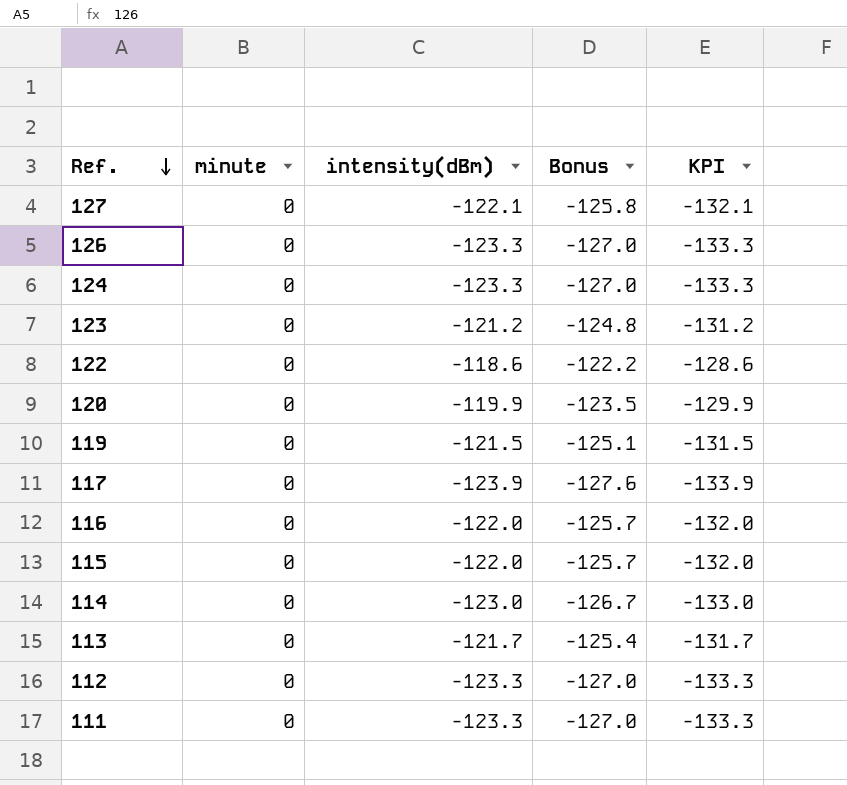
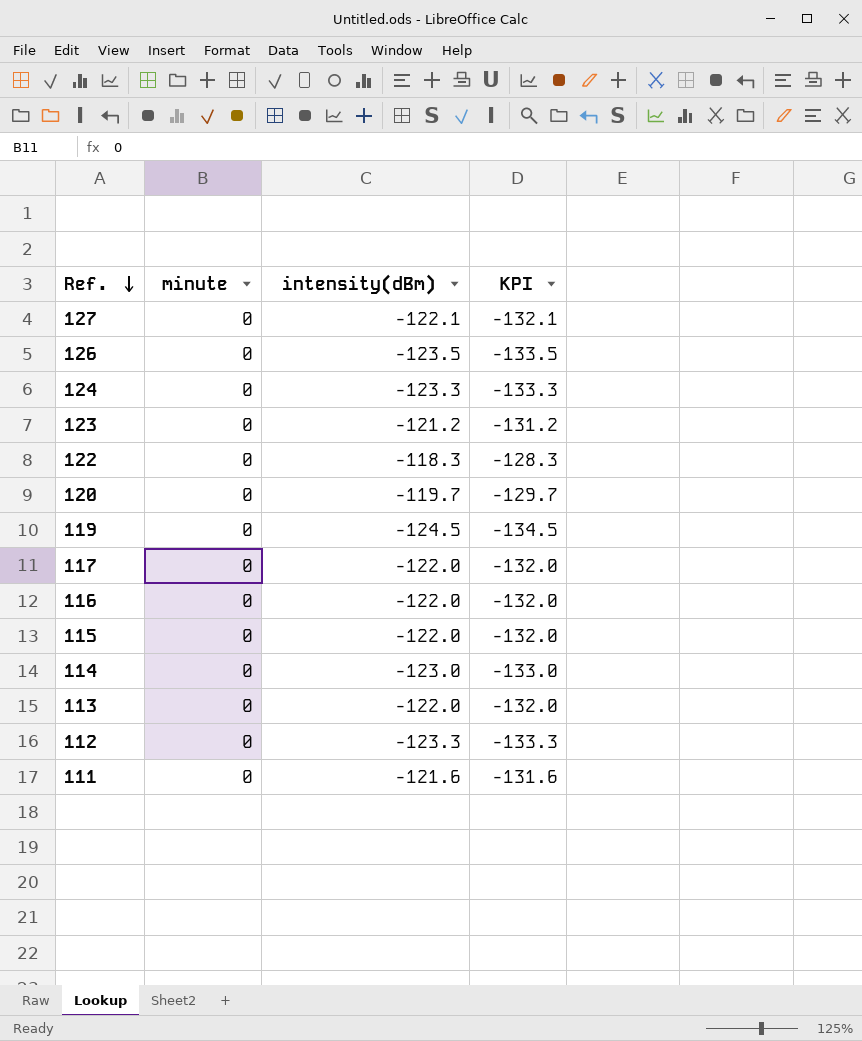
column Bonus | formula: [intensity(dBm)] * 1.03 -> none
126 | intensity(dBm): -123.3 -> -123.5
126 | KPI: -133.3 -> -133.5
122 | intensity(dBm): -118.6 -> -118.3
122 | KPI: -128.6 -> -128.3
120 | intensity(dBm): -119.9 -> -119.7
120 | KPI: -129.9 -> -129.7
119 | intensity(dBm): -121.5 -> -124.5
119 | KPI: -131.5 -> -134.5
117 | intensity(dBm): -123.9 -> -122.0
117 | KPI: -133.9 -> -132.0
113 | intensity(dBm): -121.7 -> -122.0
113 | KPI: -131.7 -> -132.0
111 | intensity(dBm): -123.3 -> -121.6
111 | KPI: -133.3 -> -131.6

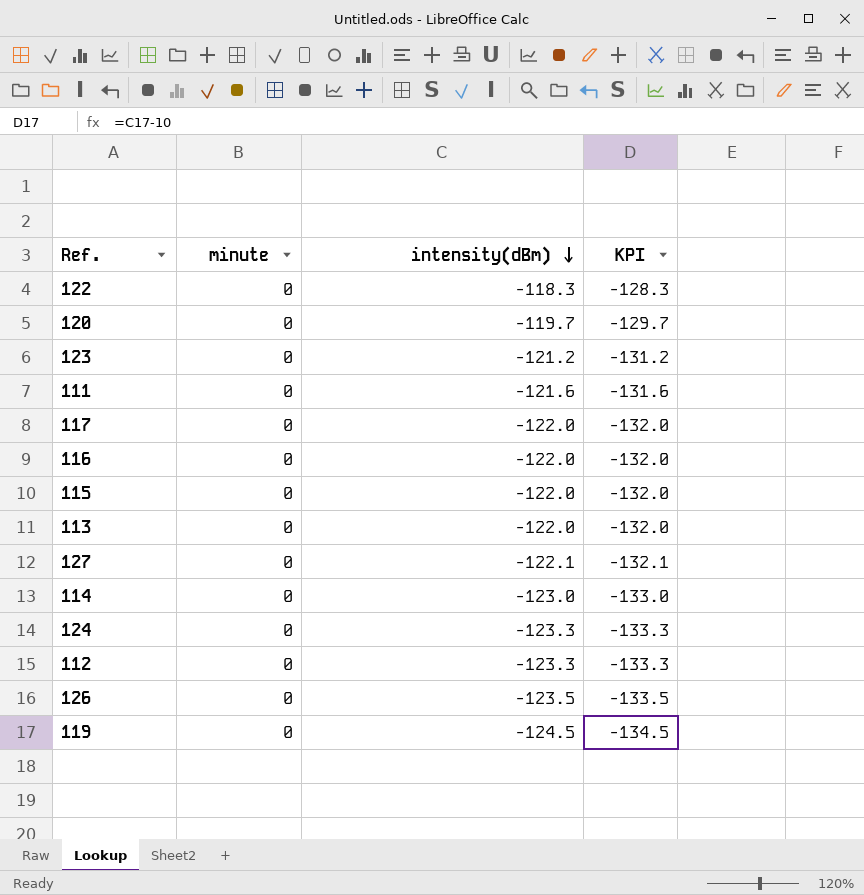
row order: Ref. descending -> intensity(dBm) descending

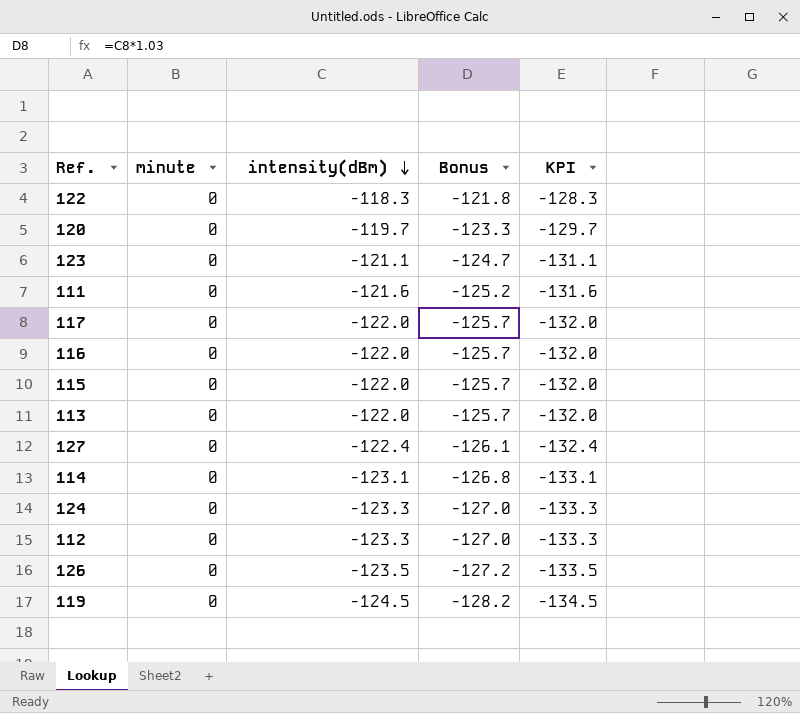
column Bonus | formula: none -> [intensity(dBm)] * 1.03
123 | intensity(dBm): -121.2 -> -121.1
123 | KPI: -131.2 -> -131.1
127 | intensity(dBm): -122.1 -> -122.4
127 | KPI: -132.1 -> -132.4
114 | intensity(dBm): -123.0 -> -123.1
114 | KPI: -133.0 -> -133.1

